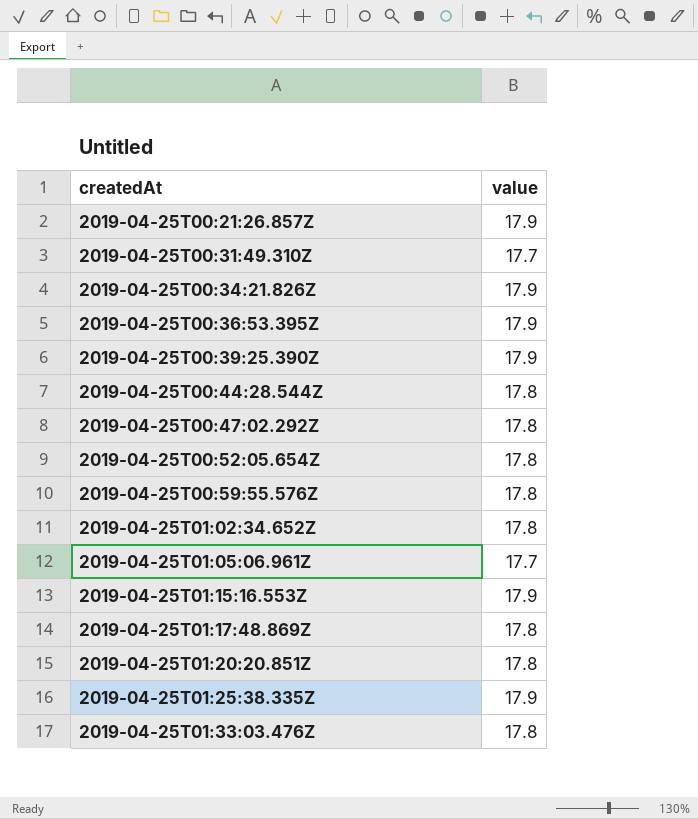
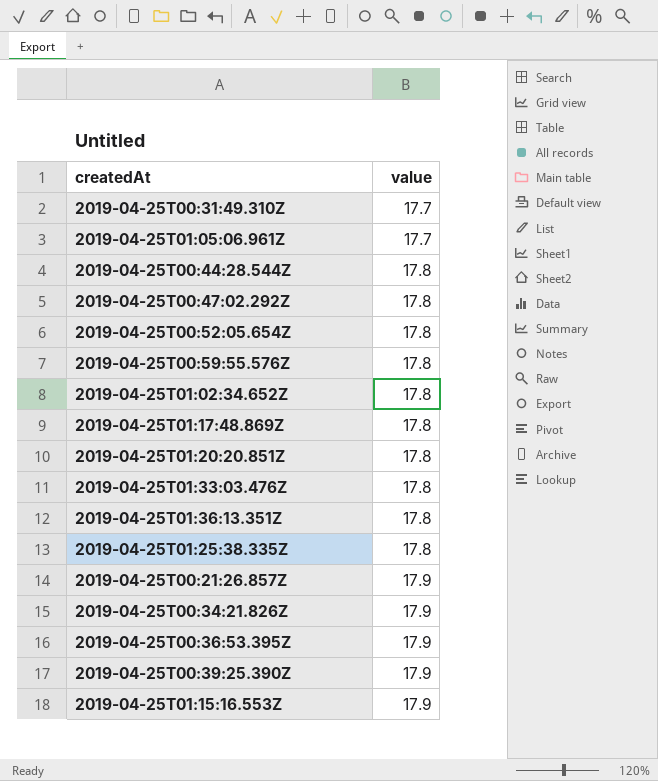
row order: createdAt ascending -> value ascending
row 2019-04-25T01:36:13.351Z: none -> 17.8
2019-04-25T01:25:38.335Z | value: 17.9 -> 17.8

